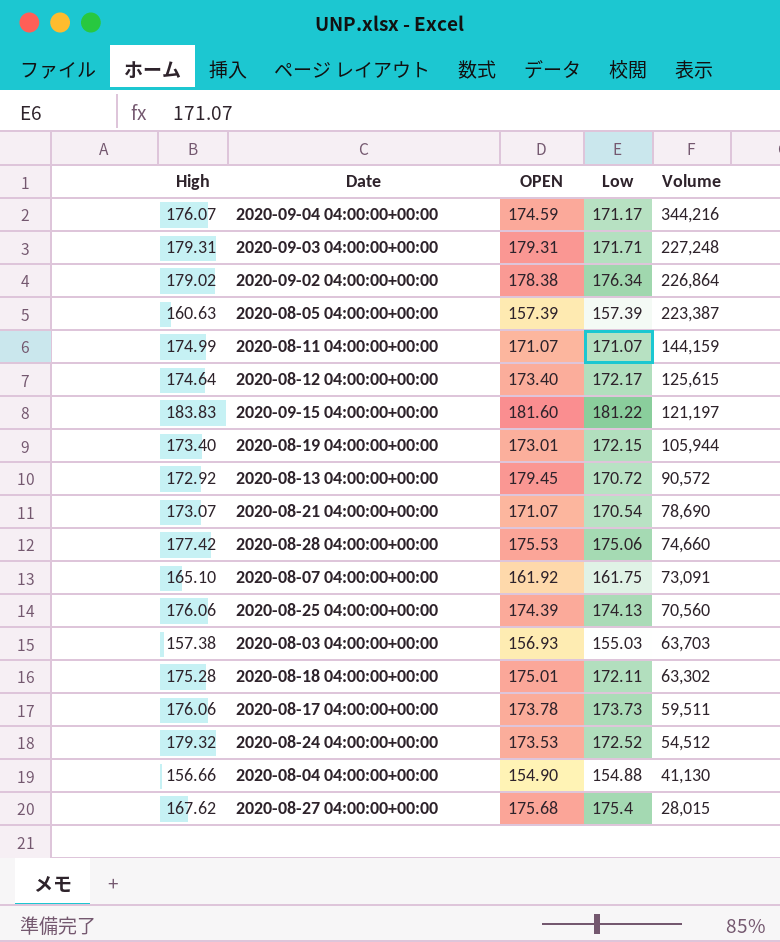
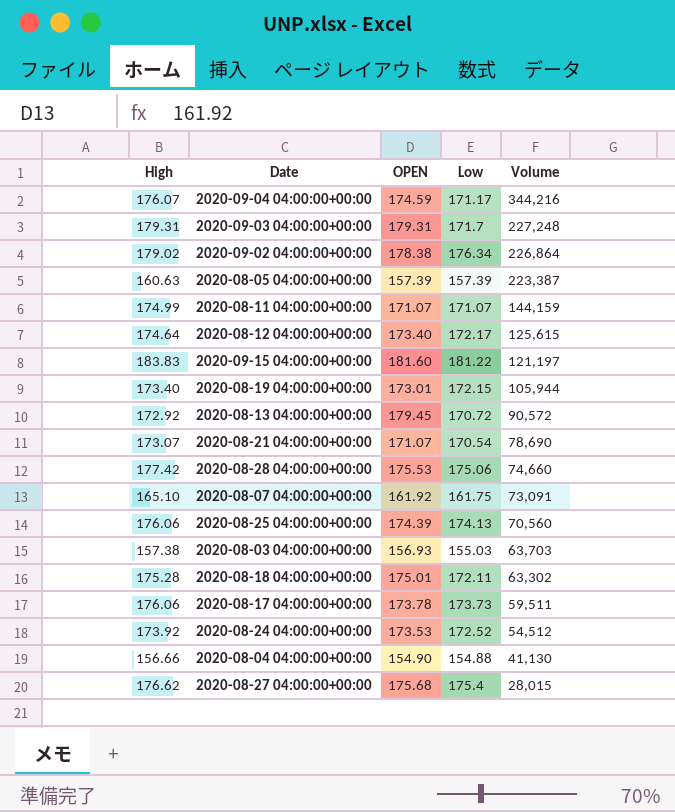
2020-09-03 04:00:00+00:00 | Low: 171.71 -> 171.7
2020-08-24 04:00:00+00:00 | High: 179.32 -> 173.92
2020-08-27 04:00:00+00:00 | High: 167.62 -> 176.62

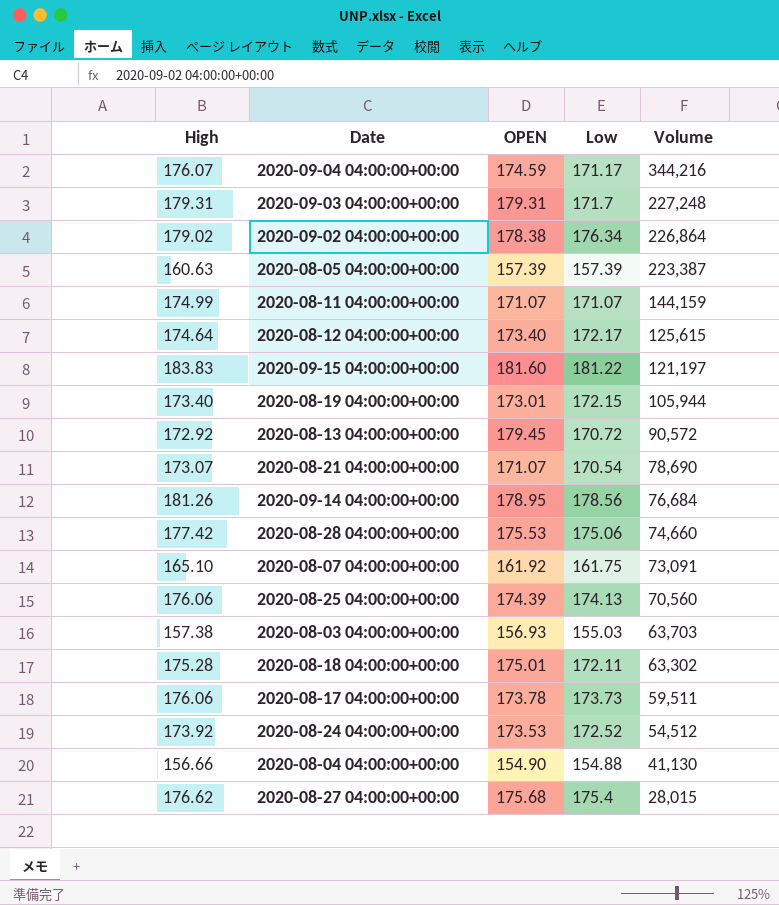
row 2020-09-14 04:00:00+00:00: none -> 181.26 | 178.95 | 178.56 | 76,684

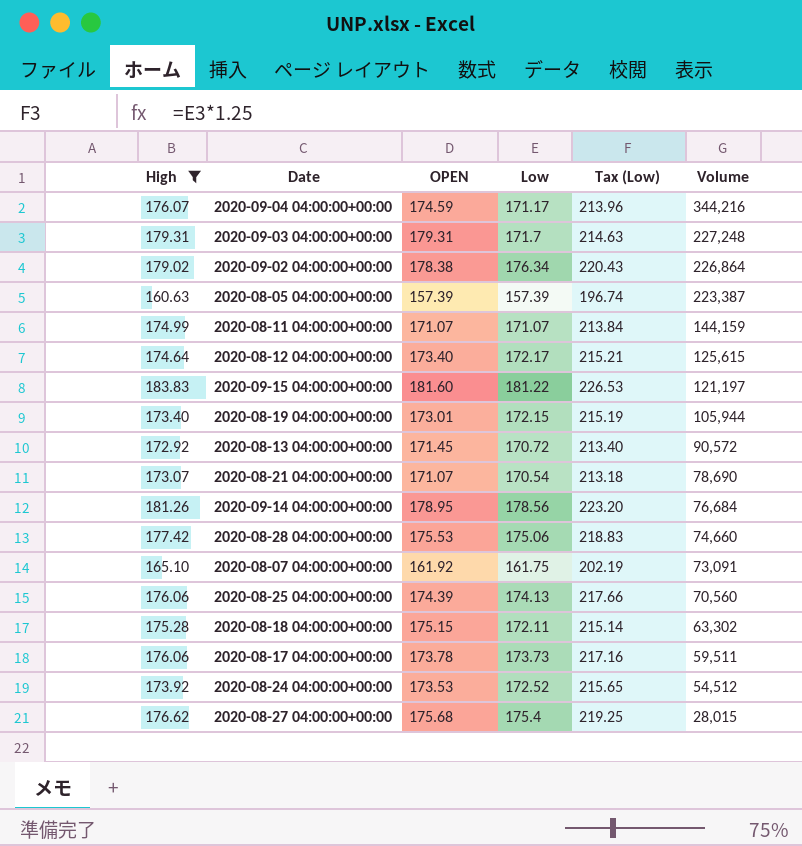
filter: none -> High >= 160.63
column Tax (Low) | formula: none -> [Low] * 1.25
2020-08-13 04:00:00+00:00 | OPEN: 179.45 -> 171.45
2020-08-18 04:00:00+00:00 | OPEN: 175.01 -> 175.15

